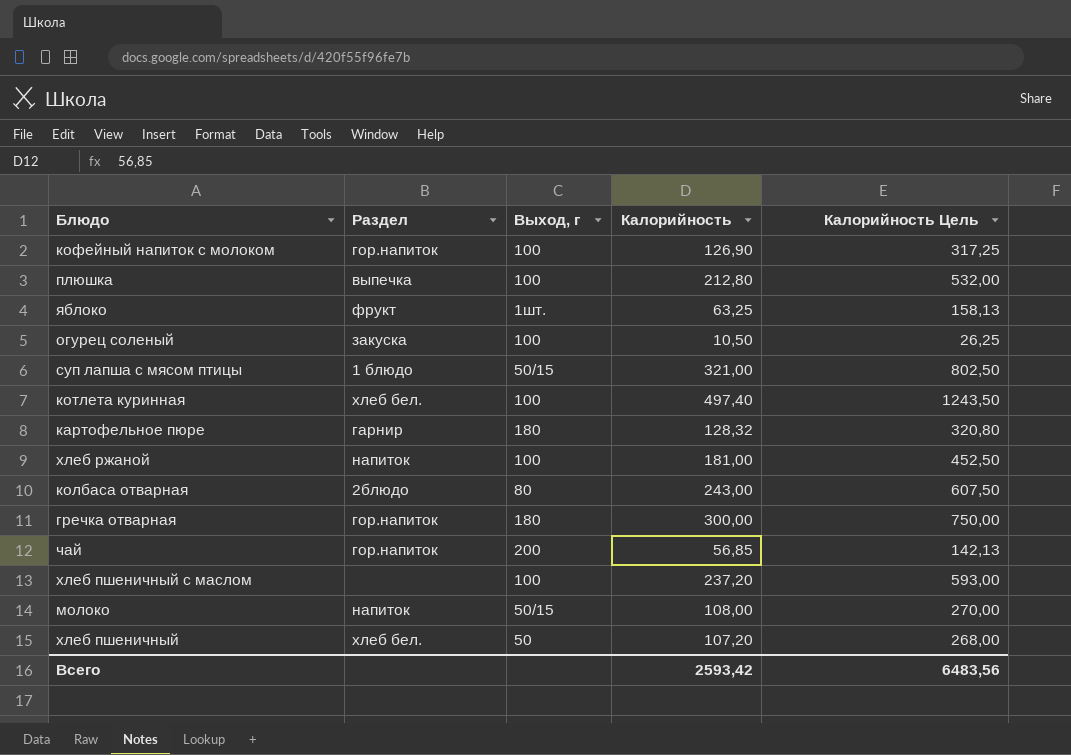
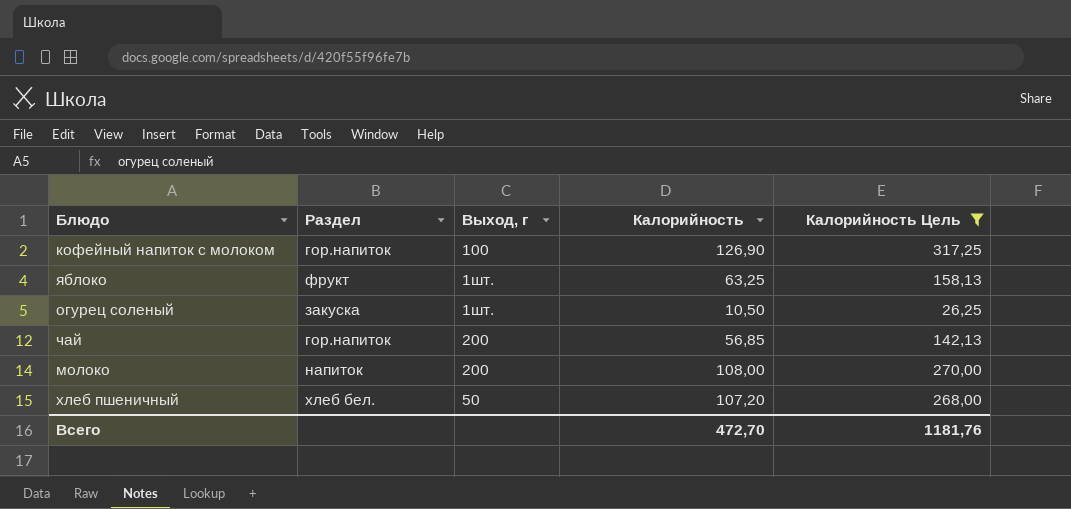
filter: none -> Калорийность Цель <= 317,25
огурец соленый | Выход, г: 100 -> 1шт.
молоко | Выход, г: 50/15 -> 200
Всего | Калорийность: 2593,42 -> 472,70
Всего | Калорийность Цель: 6483,56 -> 1181,76

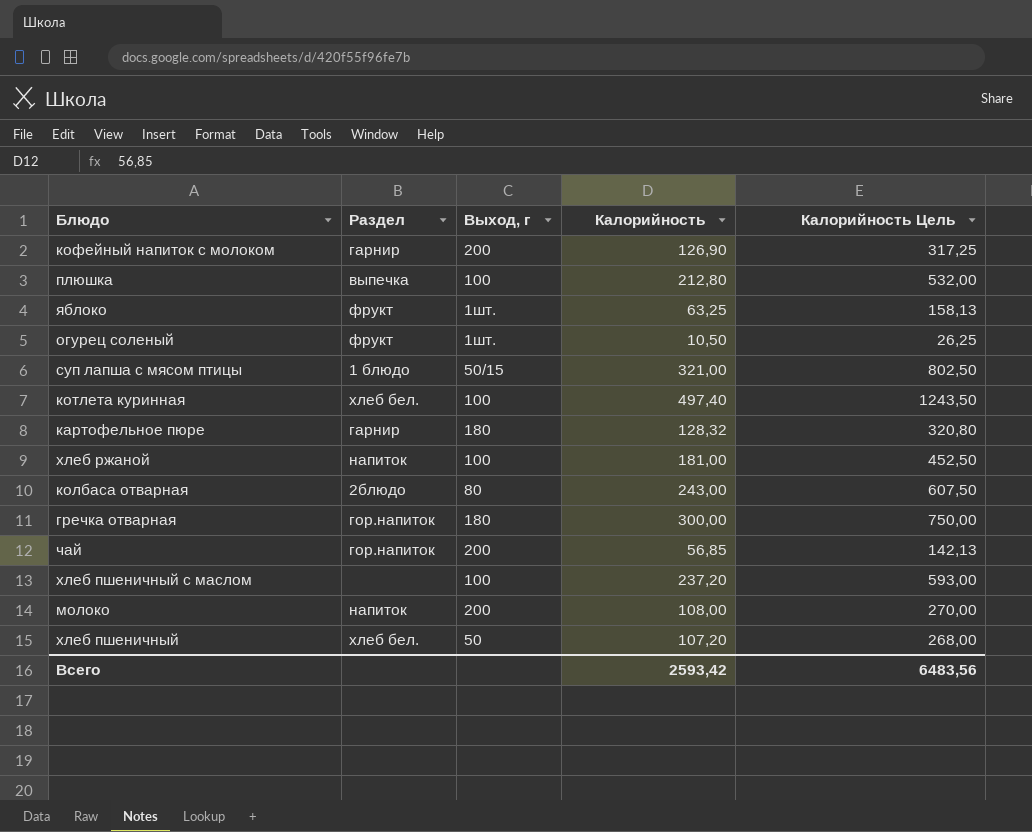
filter: Калорийность Цель <= 317,25 -> none
кофейный напиток с молоком | Раздел: гор.напиток -> гарнир
кофейный напиток с молоком | Выход, г: 100 -> 200
огурец соленый | Раздел: закуска -> фрукт
Всего | Калорийность: 472,70 -> 2593,42
Всего | Калорийность Цель: 1181,76 -> 6483,56

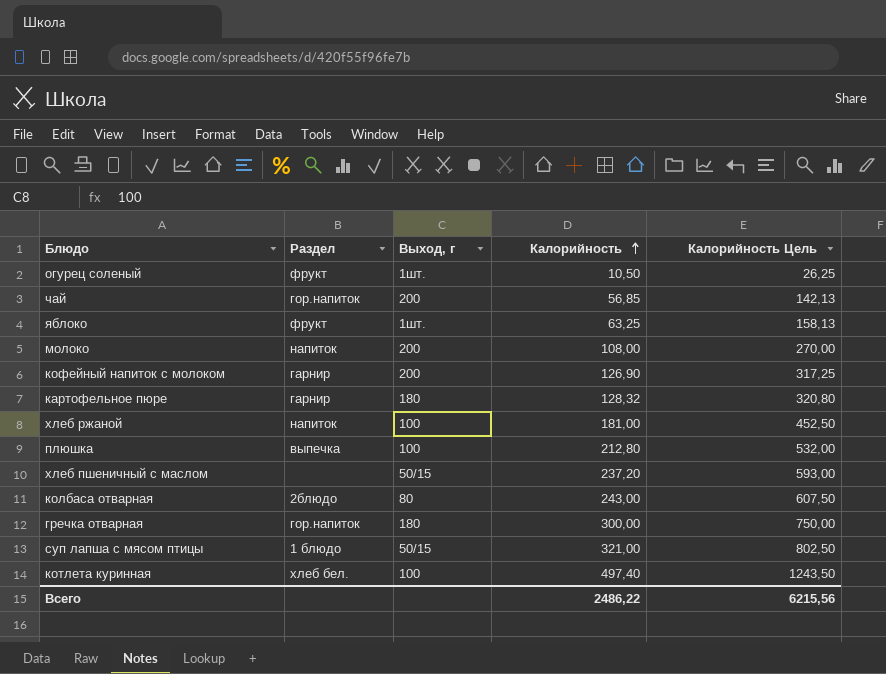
row order: none -> Калорийность ascending
row хлеб пшеничный: хлеб бел. | 50 | 107,20 | 268,00 -> none
хлеб пшеничный с маслом | Выход, г: 100 -> 50/15
Всего | Калорийность: 2593,42 -> 2486,22
Всего | Калорийность Цель: 6483,56 -> 6215,56

